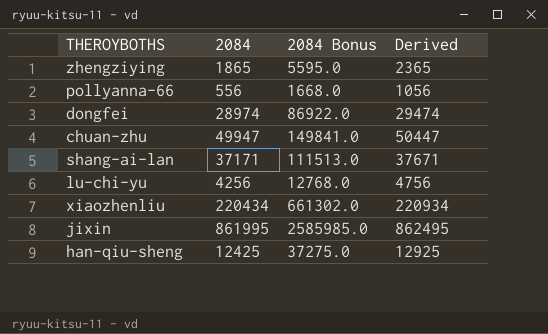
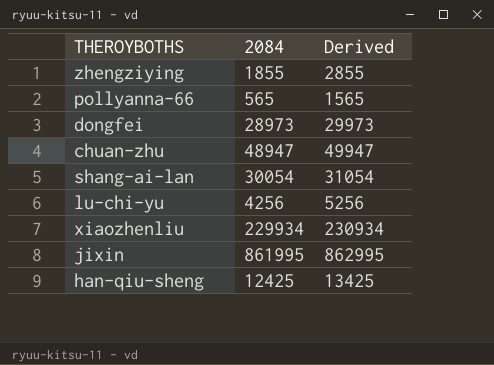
column 2084 Bonus | formula: [2084] * 3 -> none
column Derived | formula: [2084] + 500 -> [2084] + 1000
zhengziying | 2084: 1865 -> 1855
pollyanna-66 | 2084: 556 -> 565
dongfei | 2084: 28974 -> 28973
chuan-zhu | 2084: 49947 -> 48947
shang-ai-lan | 2084: 37171 -> 30054
xiaozhenliu | 2084: 220434 -> 229934

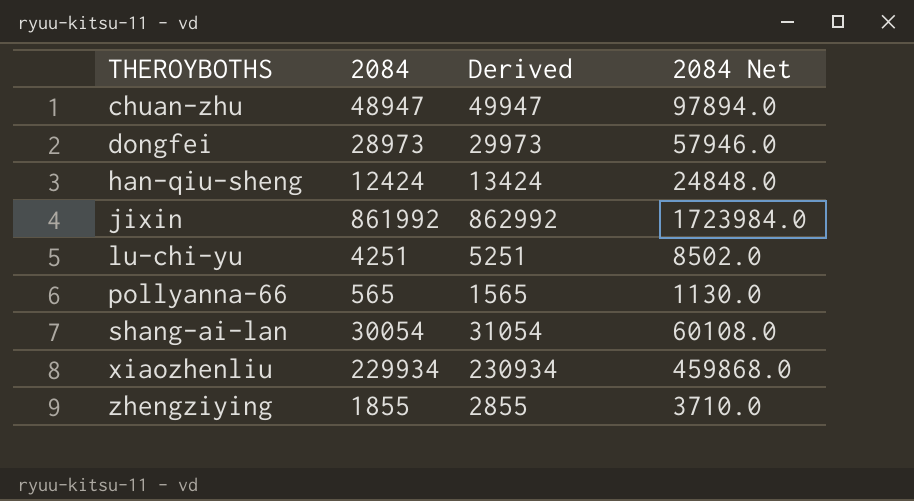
row order: none -> THEROYBOTHS ascending
column 2084 Net | formula: none -> [2084] * 2
han-qiu-sheng | 2084: 12425 -> 12424
han-qiu-sheng | Derived: 13425 -> 13424
jixin | 2084: 861995 -> 861992
jixin | Derived: 862995 -> 862992
lu-chi-yu | 2084: 4256 -> 4251
lu-chi-yu | Derived: 5256 -> 5251

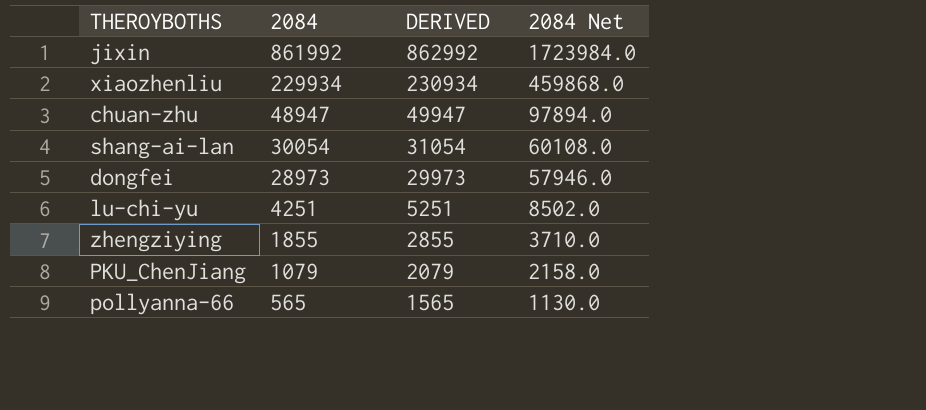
row order: THEROYBOTHS ascending -> 2084 descending
column name: Derived -> DERIVED
row han-qiu-sheng: 12424 | 13424 | 24848.0 -> none
row PKU_ChenJiang: none -> 1079 | 2079 | 2158.0

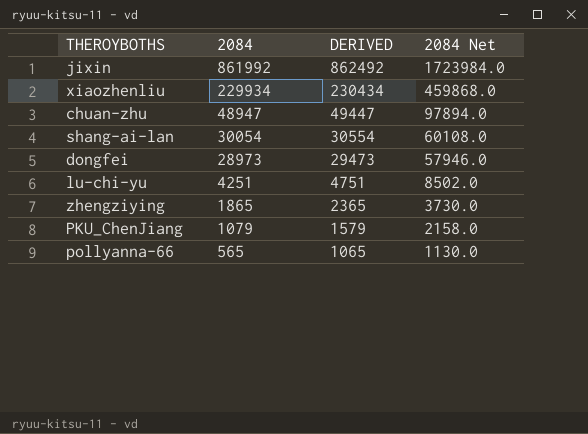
column DERIVED | formula: [2084] + 1000 -> [2084] + 500
zhengziying | 2084: 1855 -> 1865
zhengziying | 2084 Net: 3710.0 -> 3730.0

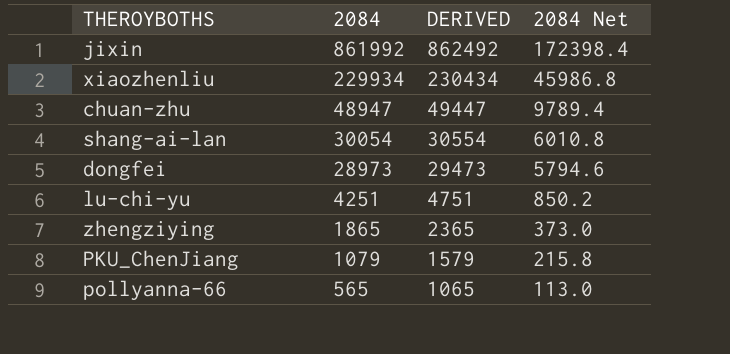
column 2084 Net | formula: [2084] * 2 -> [2084] * 0.2

